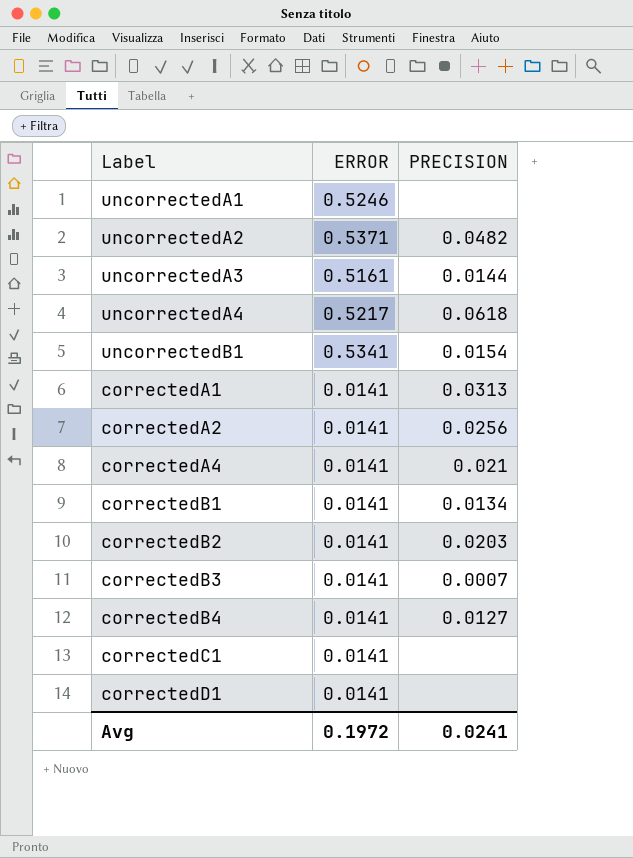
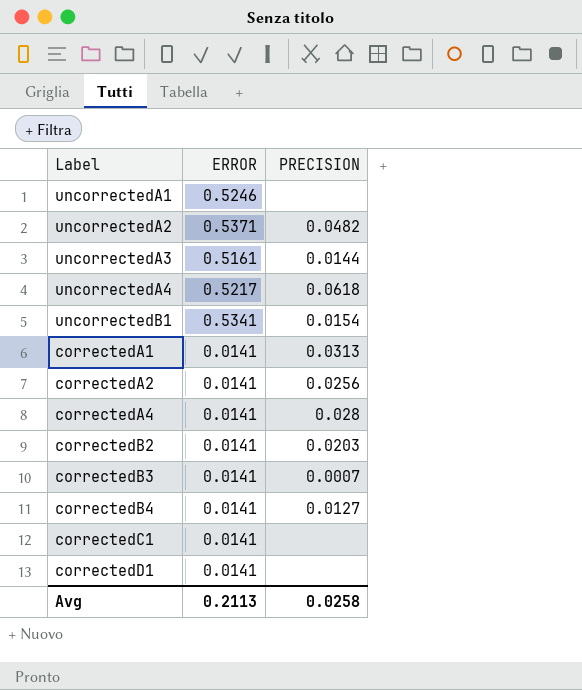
row correctedB1: 0.0141 | 0.0134 -> none
correctedA4 | PRECISION: 0.021 -> 0.028
Avg | ERROR: 0.1972 -> 0.2113
Avg | PRECISION: 0.0241 -> 0.0258

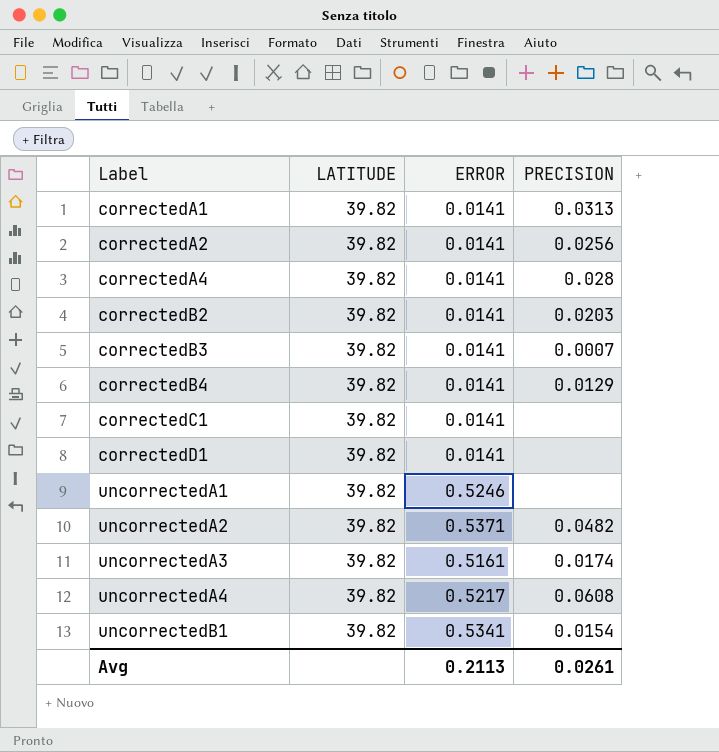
row order: none -> Label ascending
column LATITUDE | position: none -> 2
correctedB4 | PRECISION: 0.0127 -> 0.0129
uncorrectedA3 | PRECISION: 0.0144 -> 0.0174
uncorrectedA4 | PRECISION: 0.0618 -> 0.0608
Avg | PRECISION: 0.0258 -> 0.0261

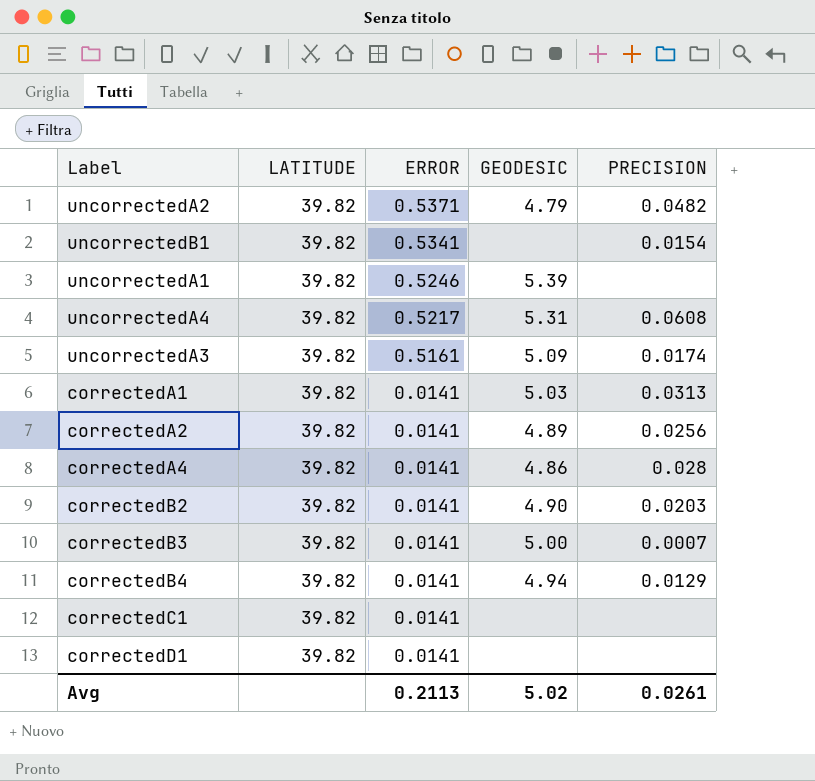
row order: Label ascending -> ERROR descending
column GEODESIC | position: none -> 4

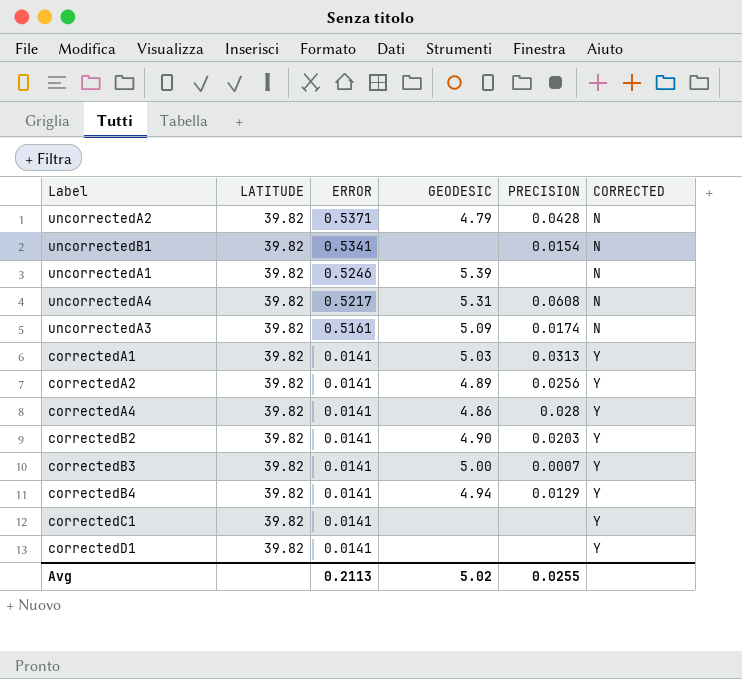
column CORRECTED | position: none -> 6
uncorrectedA2 | PRECISION: 0.0482 -> 0.0428
Avg | PRECISION: 0.0261 -> 0.0255

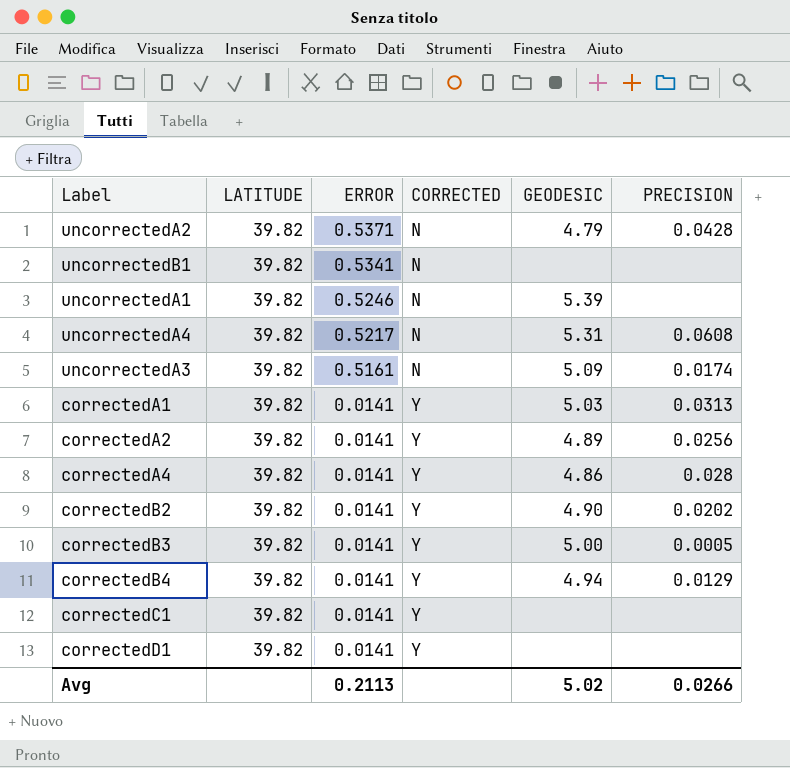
column CORRECTED | position: 6 -> 4
uncorrectedB1 | PRECISION: 0.0154 -> none
correctedB2 | PRECISION: 0.0203 -> 0.0202
correctedB3 | PRECISION: 0.0007 -> 0.0005
Avg | PRECISION: 0.0255 -> 0.0266

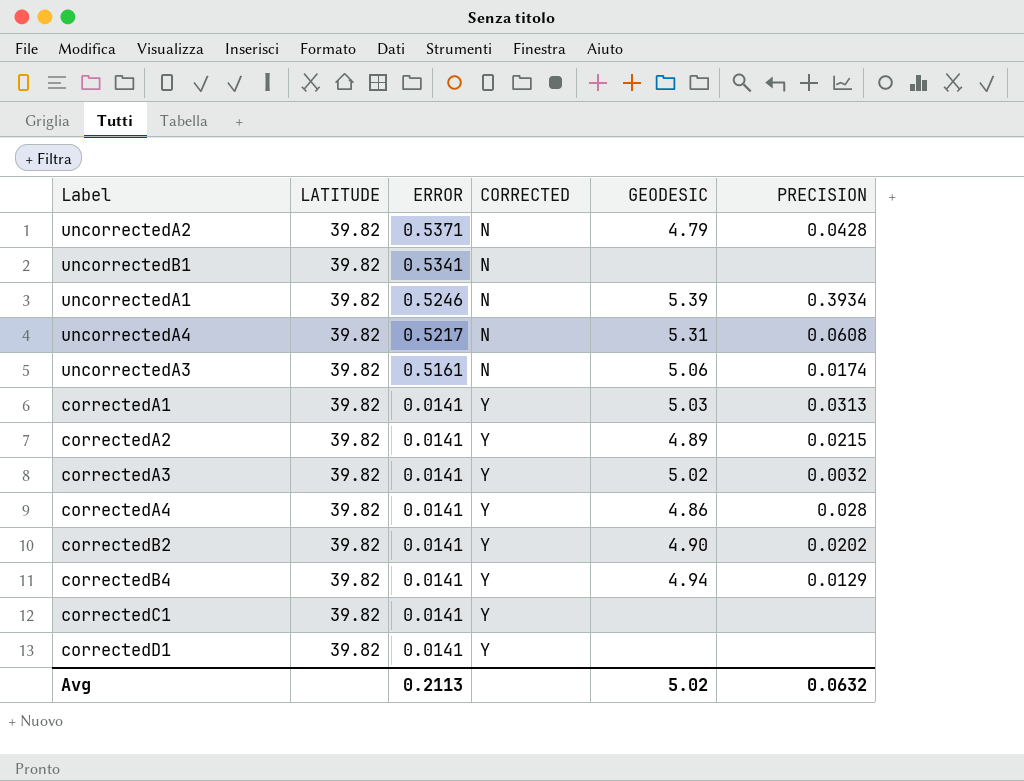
row correctedB3: 39.82 | 0.0141 | Y | 5.00 | 0.0005 -> none
uncorrectedA1 | PRECISION: none -> 0.3934
uncorrectedA3 | GEODESIC: 5.09 -> 5.06
correctedA2 | PRECISION: 0.0256 -> 0.0215
row correctedA3: none -> 39.82 | 0.0141 | Y | 5.02 | 0.0032
Avg | PRECISION: 0.0266 -> 0.0632

